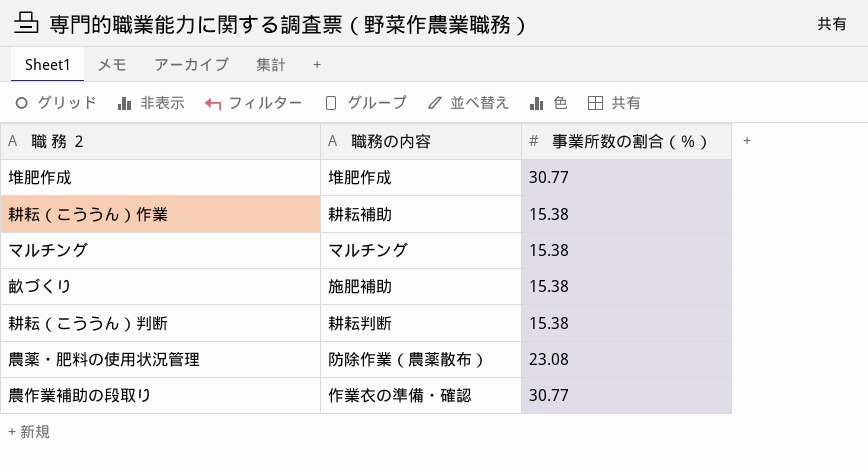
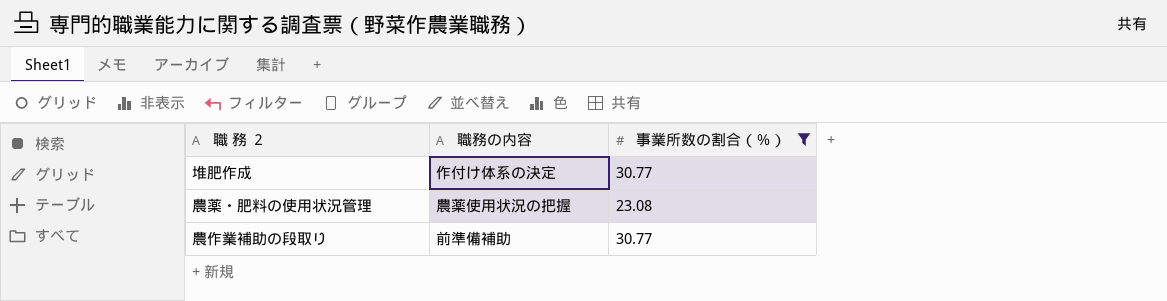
filter: none -> 事業所数の割合（％） != 15.38
堆肥作成 | 職務の内容: 堆肥作成 -> 作付け体系の決定
農薬・肥料の使用状況管理 | 職務の内容: 防除作業（農薬散布） -> 農薬使用状況の把握
農作業補助の段取り | 職務の内容: 作業衣の準備・確認 -> 前準備補助

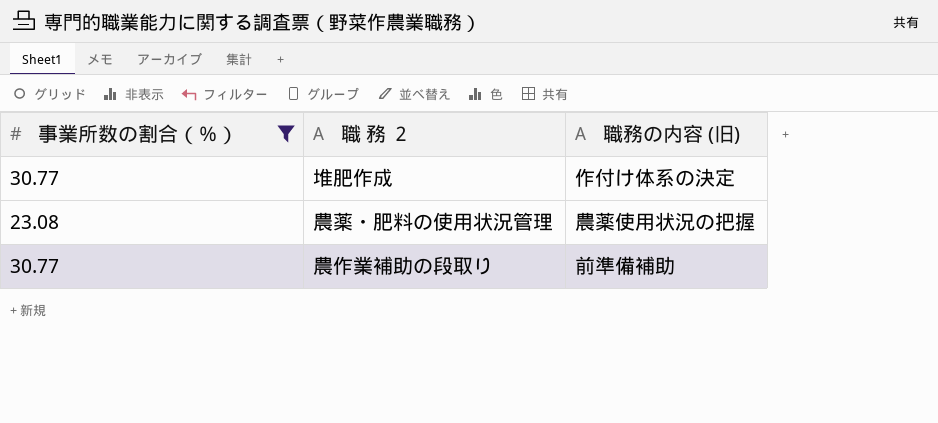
column 事業所数の割合（％） | position: 3 -> 1
column name: 職務の内容 -> 職務の内容 (旧)

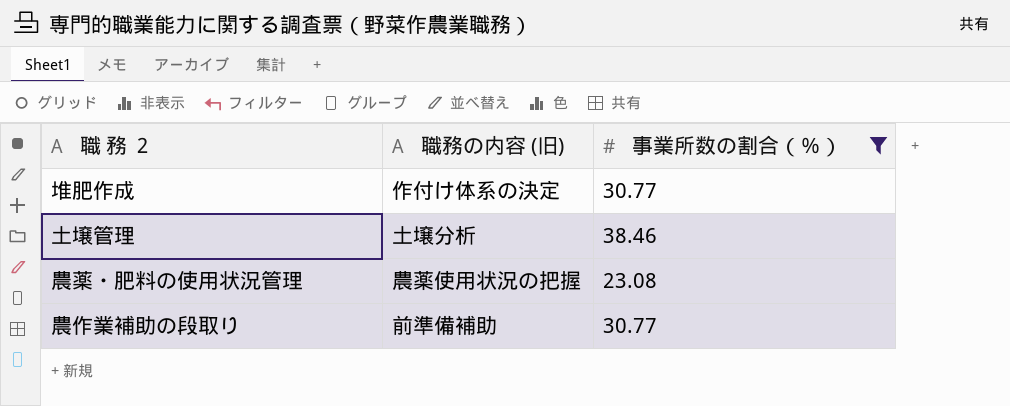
column 事業所数の割合（％） | position: 1 -> 3
row 土壌管理: none -> 土壌分析 | 38.46

